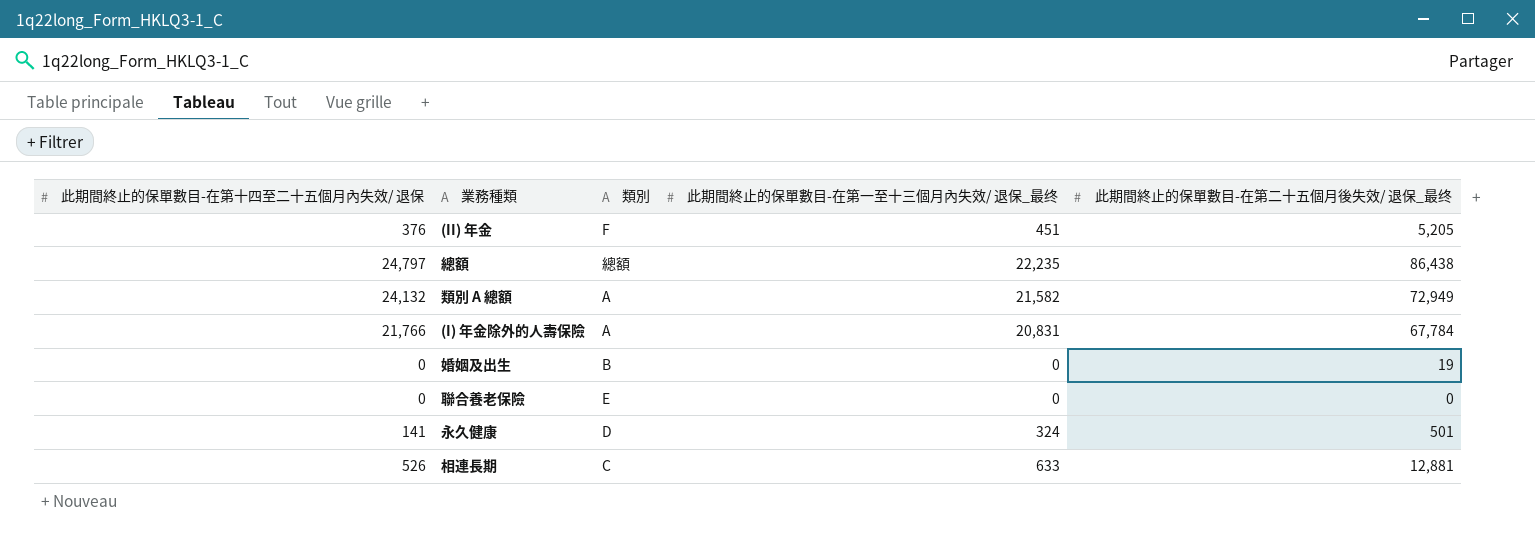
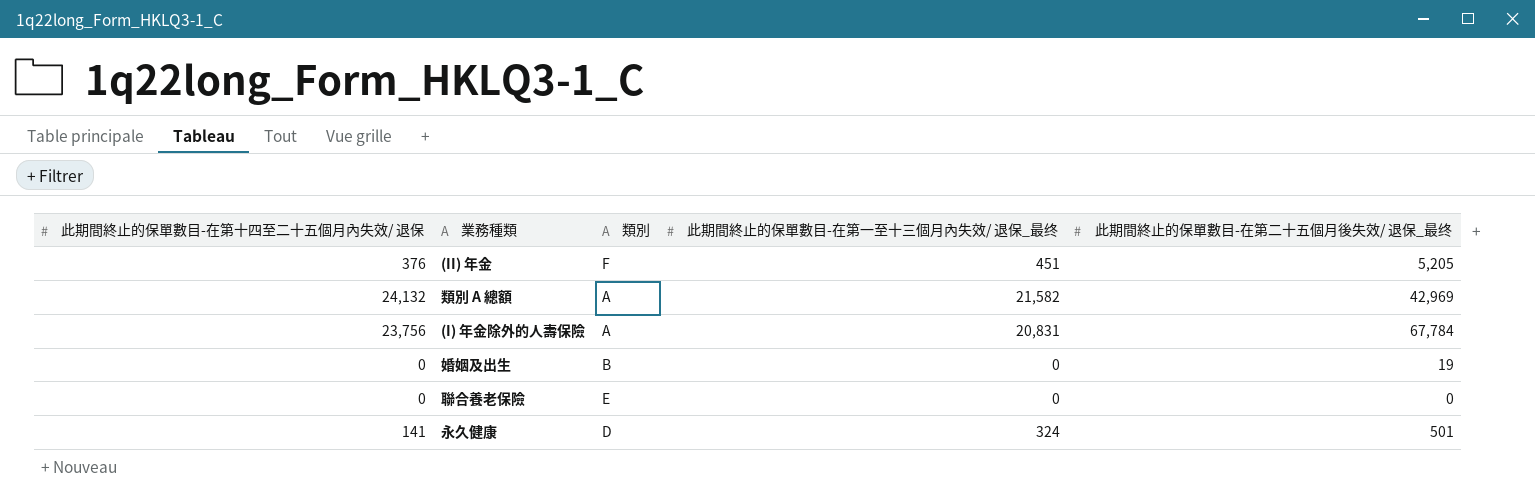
row 總額: 24,797 | 總額 | 22,235 | 86,438 -> none
row 相連長期: 526 | C | 633 | 12,881 -> none
類別 A 總額 | 此期間終止的保單數目-在第二十五個月後失效/ 退保_最终: 72,949 -> 42,969
(I) 年金除外的人壽保險 | 此期間終止的保單數目-在第十四至二十五個月內失效/ 退保: 21,766 -> 23,756

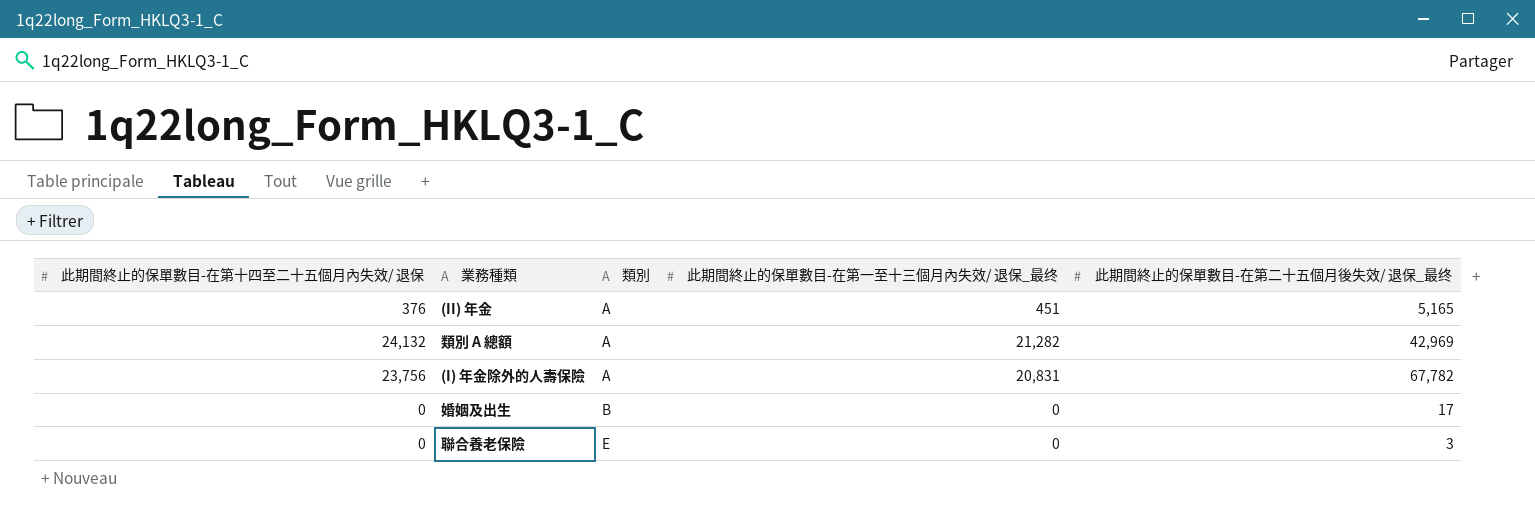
row 永久健康: 141 | D | 324 | 501 -> none
(II) 年金 | 類別: F -> A
(II) 年金 | 此期間終止的保單數目-在第二十五個月後失效/ 退保_最终: 5,205 -> 5,165
類別 A 總額 | 此期間終止的保單數目-在第一至十三個月內失效/ 退保_最终: 21,582 -> 21,282
(I) 年金除外的人壽保險 | 此期間終止的保單數目-在第二十五個月後失效/ 退保_最终: 67,784 -> 67,782
婚姻及出生 | 此期間終止的保單數目-在第二十五個月後失效/ 退保_最终: 19 -> 17
聯合養老保險 | 此期間終止的保單數目-在第二十五個月後失效/ 退保_最终: 0 -> 3

